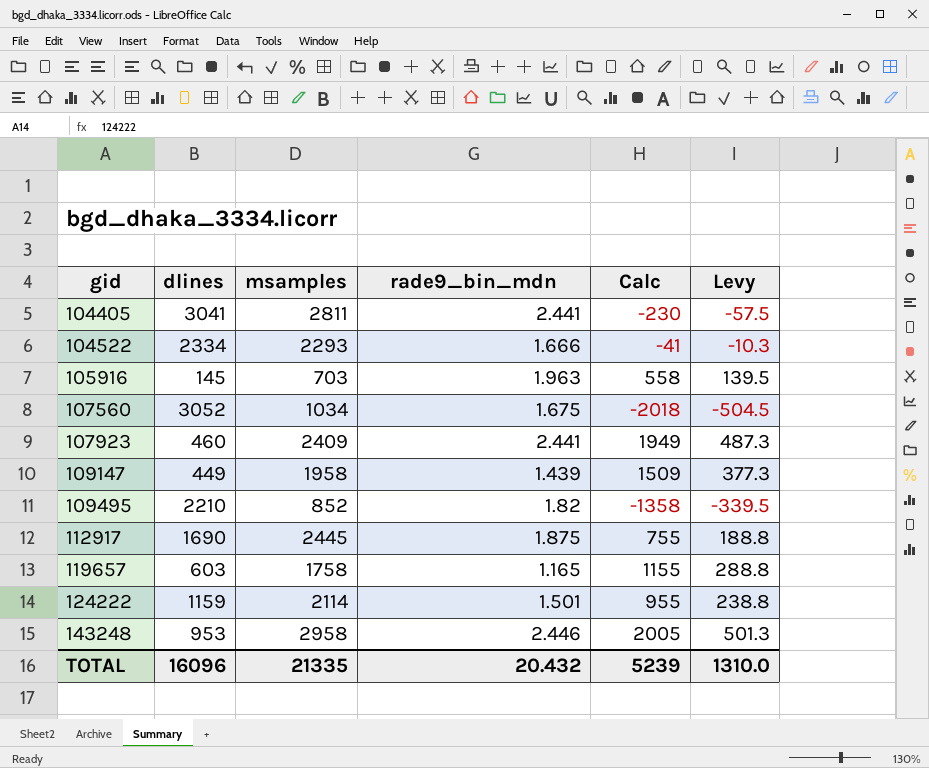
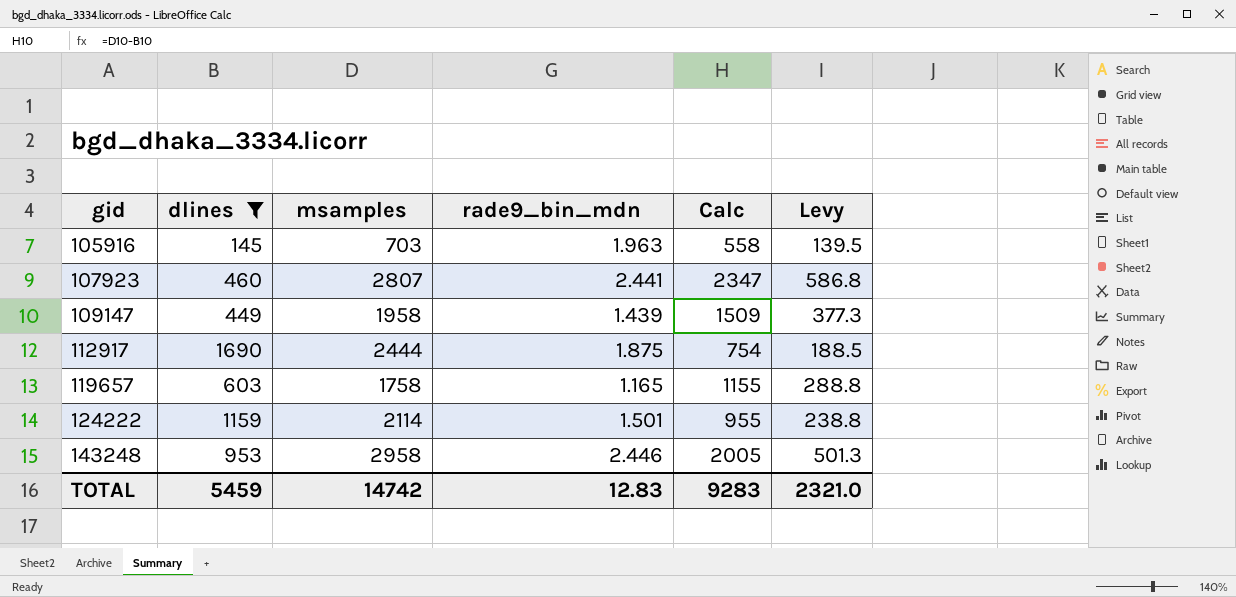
filter: none -> dlines <= 1690
107923 | msamples: 2409 -> 2807
107923 | Calc: 1949 -> 2347
107923 | Levy: 487.3 -> 586.8
112917 | msamples: 2445 -> 2444
112917 | Calc: 755 -> 754
112917 | Levy: 188.8 -> 188.5
TOTAL | dlines: 16096 -> 5459
TOTAL | msamples: 21335 -> 14742
TOTAL | rade9_bin_mdn: 20.432 -> 12.83
TOTAL | Calc: 5239 -> 9283
TOTAL | Levy: 1310.0 -> 2321.0

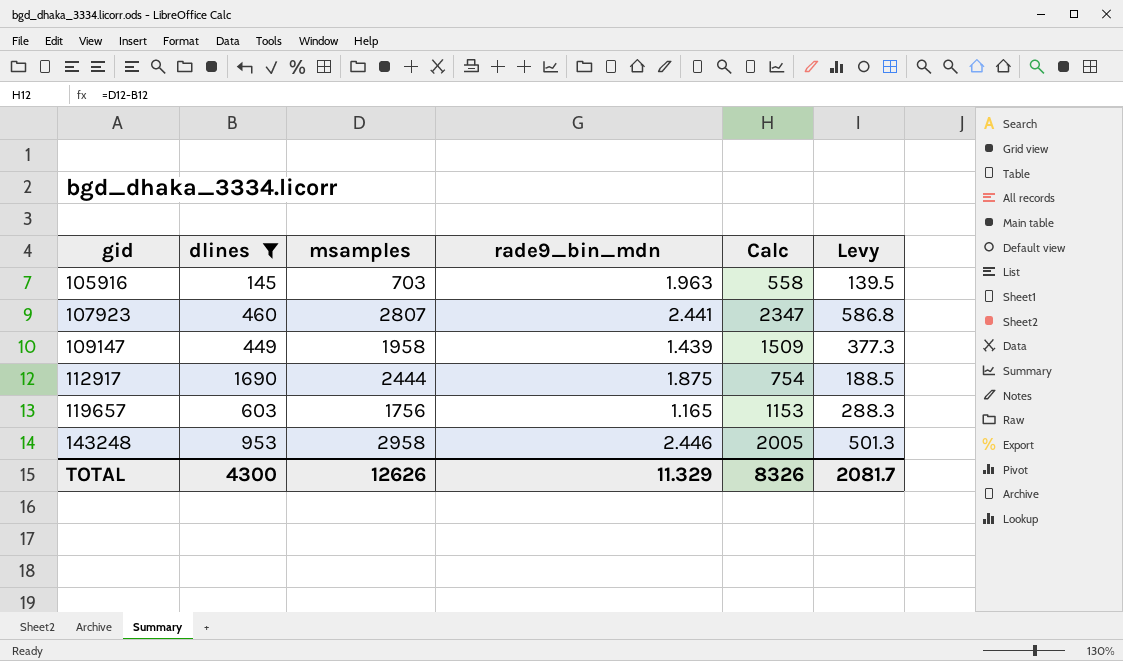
row 124222: 1159 | 2114 | 1.501 | 955 | 238.8 -> none
119657 | msamples: 1758 -> 1756
119657 | Calc: 1155 -> 1153
119657 | Levy: 288.8 -> 288.3
TOTAL | dlines: 5459 -> 4300
TOTAL | msamples: 14742 -> 12626
TOTAL | rade9_bin_mdn: 12.83 -> 11.329
TOTAL | Calc: 9283 -> 8326
TOTAL | Levy: 2321.0 -> 2081.7

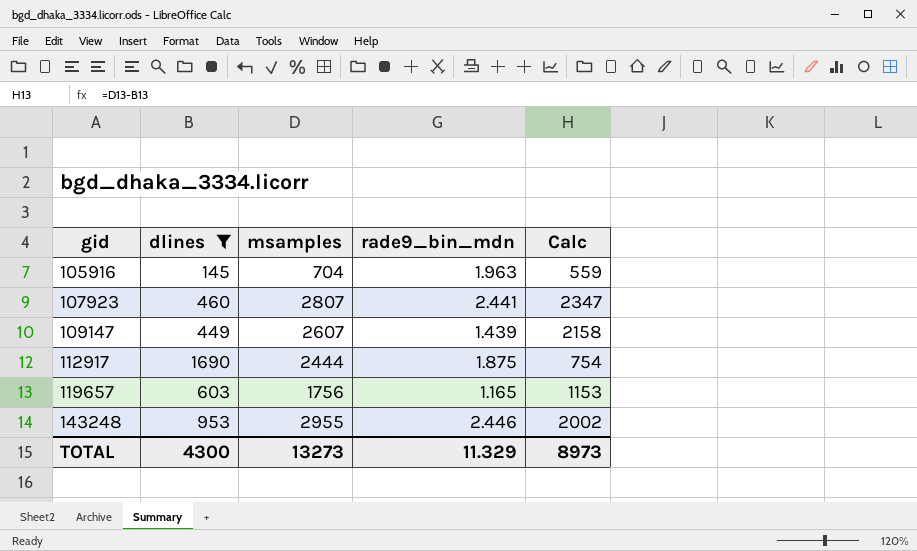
column Levy | formula: [Calc] * 0.25 -> none
105916 | msamples: 703 -> 704
105916 | Calc: 558 -> 559
109147 | msamples: 1958 -> 2607
109147 | Calc: 1509 -> 2158
143248 | msamples: 2958 -> 2955
143248 | Calc: 2005 -> 2002
TOTAL | msamples: 12626 -> 13273
TOTAL | Calc: 8326 -> 8973

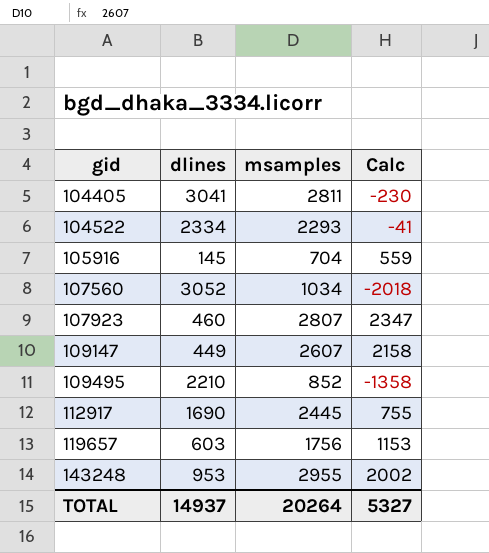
filter: dlines <= 1690 -> none
column rade9_bin_mdn | position: 4 -> none
112917 | msamples: 2444 -> 2445
112917 | Calc: 754 -> 755
TOTAL | dlines: 4300 -> 14937
TOTAL | msamples: 13273 -> 20264
TOTAL | Calc: 8973 -> 5327

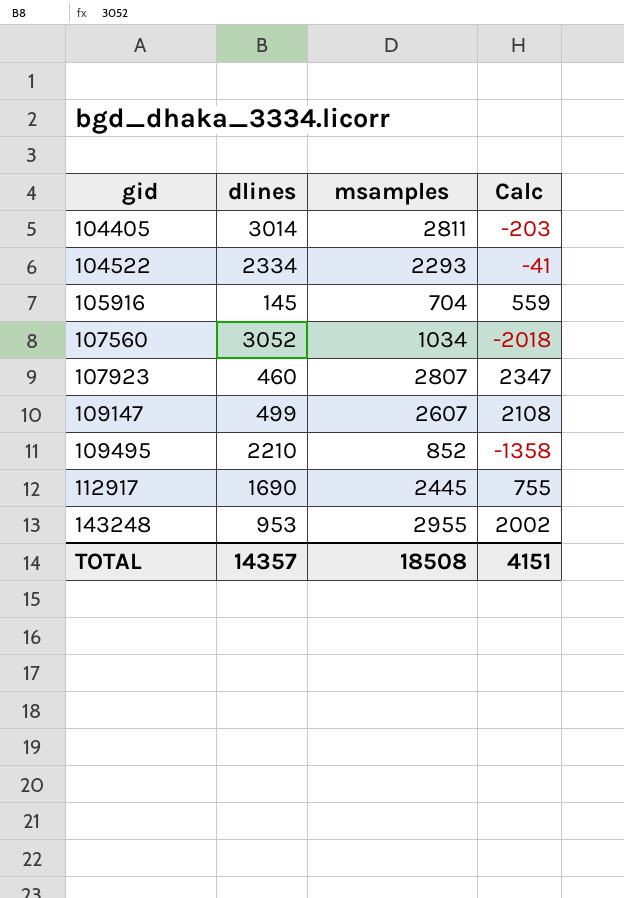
row 119657: 603 | 1756 | 1153 -> none
104405 | dlines: 3041 -> 3014
104405 | Calc: -230 -> -203
109147 | dlines: 449 -> 499
109147 | Calc: 2158 -> 2108
TOTAL | dlines: 14937 -> 14357
TOTAL | msamples: 20264 -> 18508
TOTAL | Calc: 5327 -> 4151

